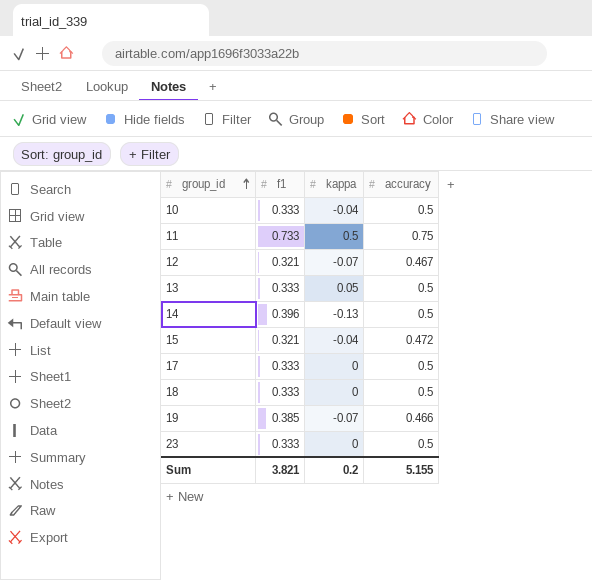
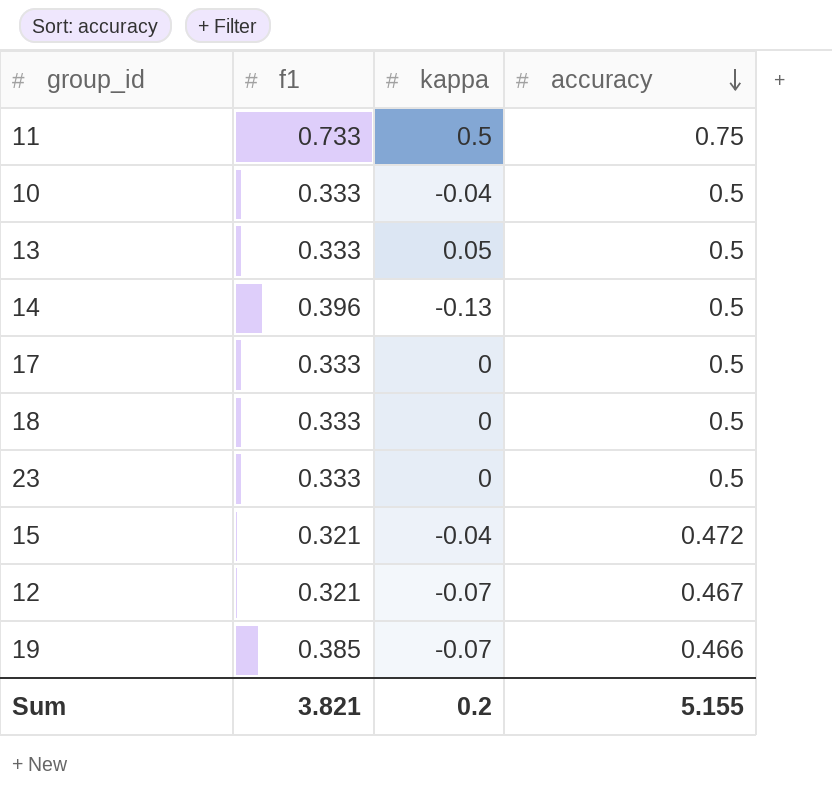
row order: group_id ascending -> accuracy descending

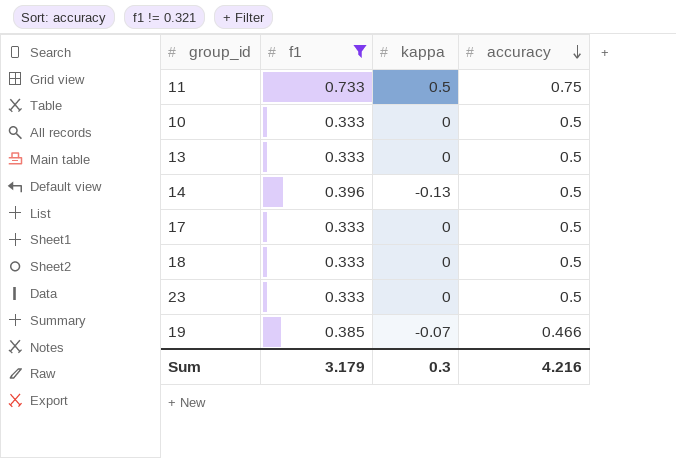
filter: none -> f1 != 0.321
10 | kappa: -0.04 -> 0
13 | kappa: 0.05 -> 0
Sum | f1: 3.821 -> 3.179
Sum | kappa: 0.2 -> 0.3
Sum | accuracy: 5.155 -> 4.216

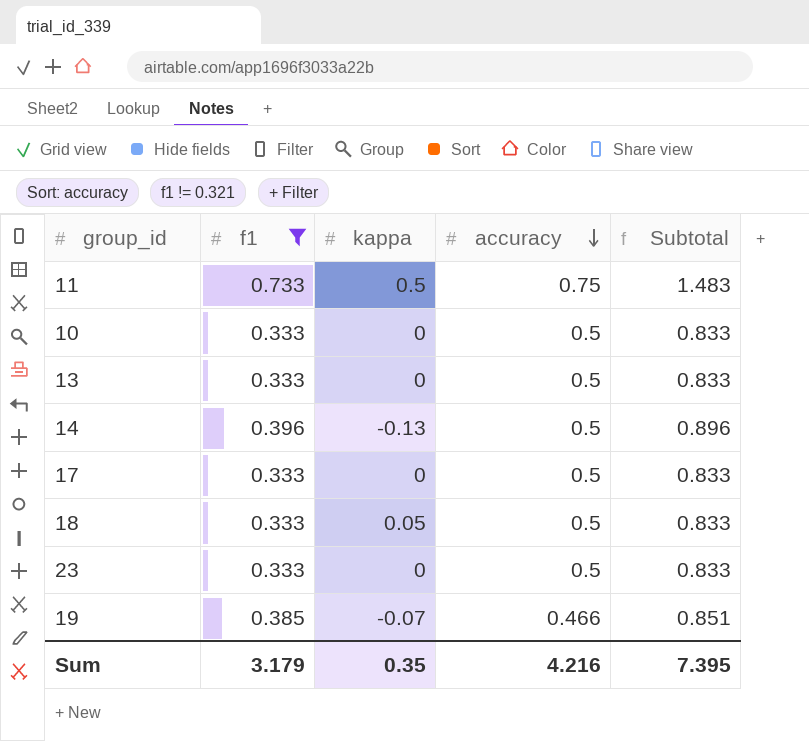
column Subtotal | formula: none -> [f1] + [accuracy]
18 | kappa: 0 -> 0.05
Sum | kappa: 0.3 -> 0.35

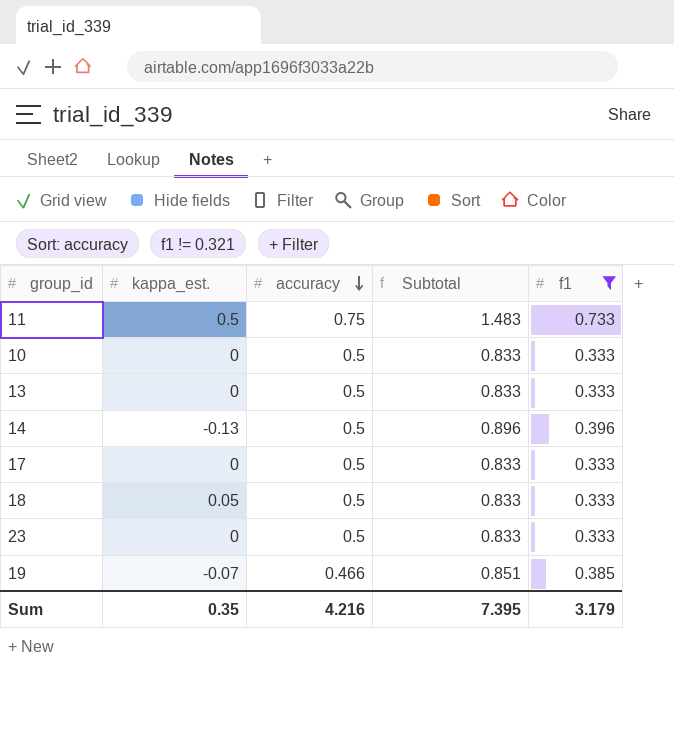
column name: kappa -> kappa_est.
column f1 | position: 2 -> 5

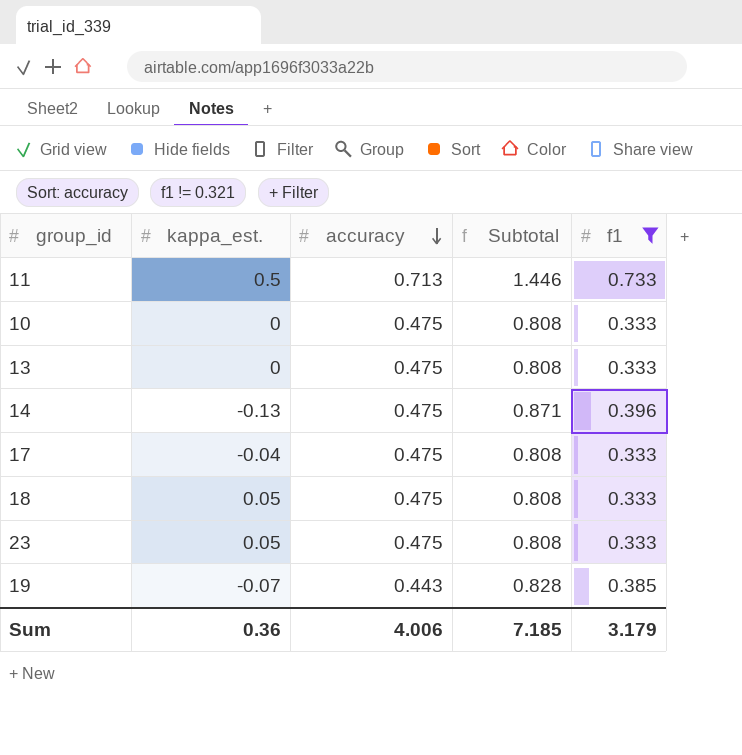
11 | accuracy: 0.75 -> 0.713
11 | Subtotal: 1.483 -> 1.446
10 | accuracy: 0.5 -> 0.475
10 | Subtotal: 0.833 -> 0.808
13 | accuracy: 0.5 -> 0.475
13 | Subtotal: 0.833 -> 0.808
14 | accuracy: 0.5 -> 0.475
14 | Subtotal: 0.896 -> 0.871
17 | kappa_est.: 0 -> -0.04
17 | accuracy: 0.5 -> 0.475
17 | Subtotal: 0.833 -> 0.808
18 | accuracy: 0.5 -> 0.475
18 | Subtotal: 0.833 -> 0.808
23 | kappa_est.: 0 -> 0.05
23 | accuracy: 0.5 -> 0.475
23 | Subtotal: 0.833 -> 0.808
19 | accuracy: 0.466 -> 0.443
19 | Subtotal: 0.851 -> 0.828
Sum | kappa_est.: 0.35 -> 0.36
Sum | accuracy: 4.216 -> 4.006
Sum | Subtotal: 7.395 -> 7.185

